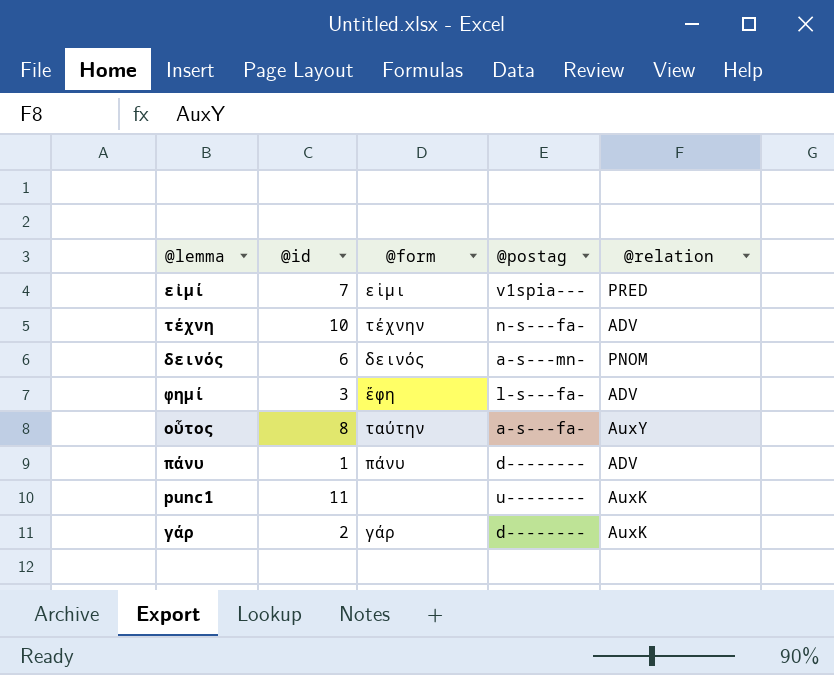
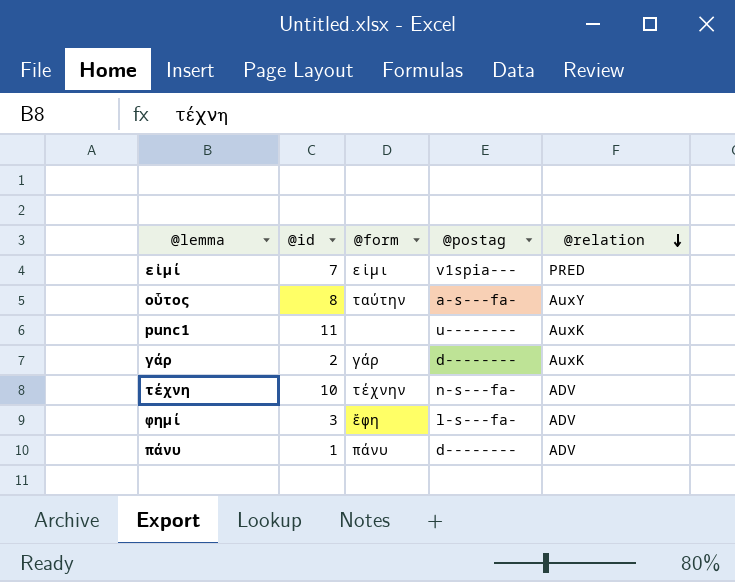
row order: none -> @relation descending
row δεινός: 6 | δεινός | a-s---mn- | PNOM -> none

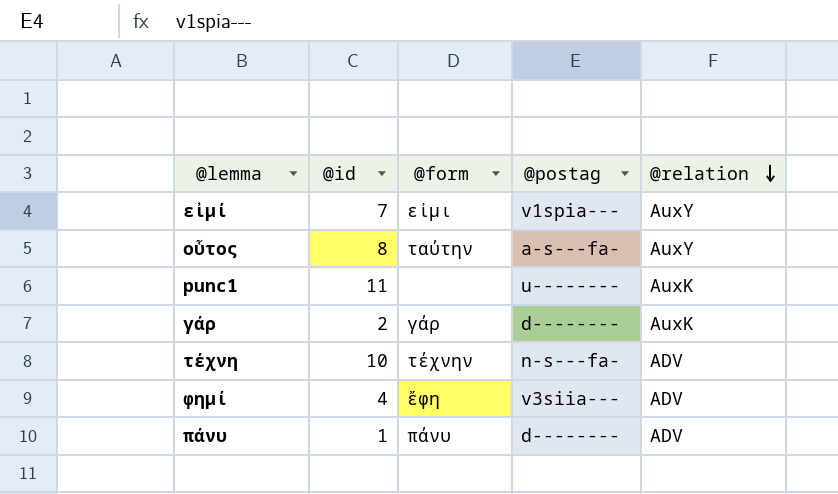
εἰμί | @relation: PRED -> AuxY
φημί | @id: 3 -> 4
φημί | @postag: l-s---fa- -> v3siia---

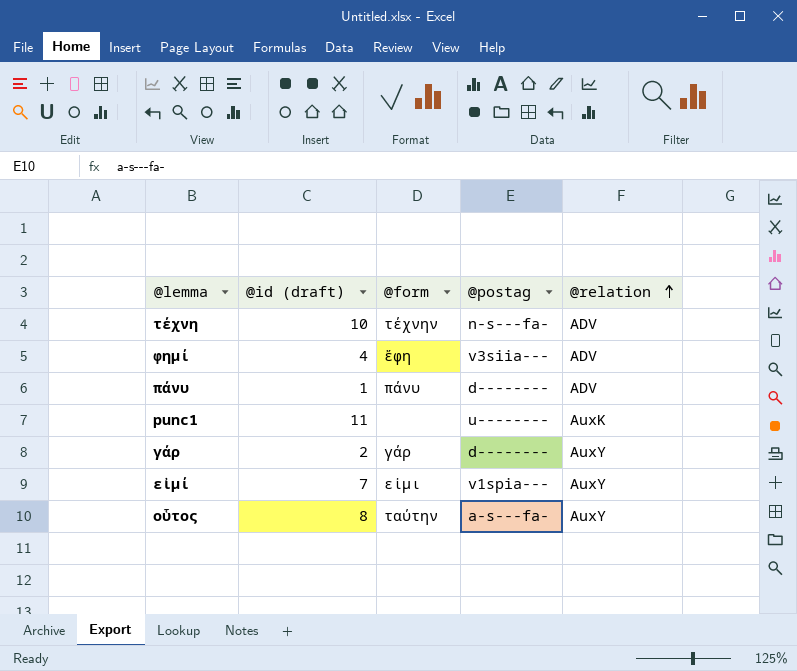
row order: @relation descending -> @relation ascending
column name: @id -> @id (draft)
γάρ | @relation: AuxK -> AuxY

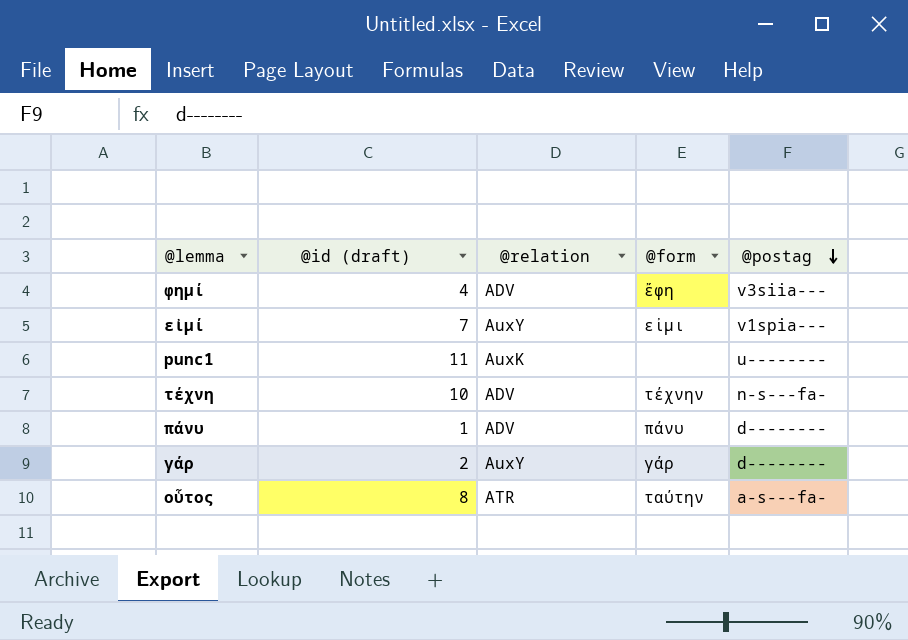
row order: @relation ascending -> @postag descending
column @relation | position: 5 -> 3
οὗτος | @relation: AuxY -> ATR

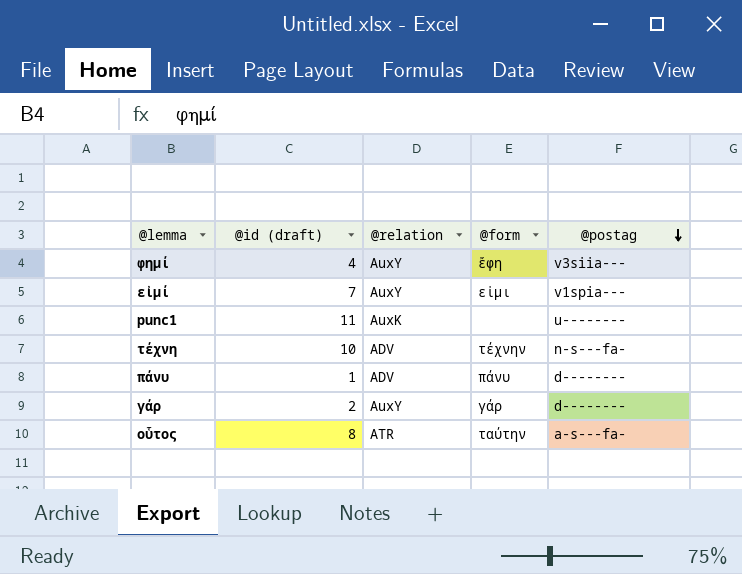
φημί | @relation: ADV -> AuxY

